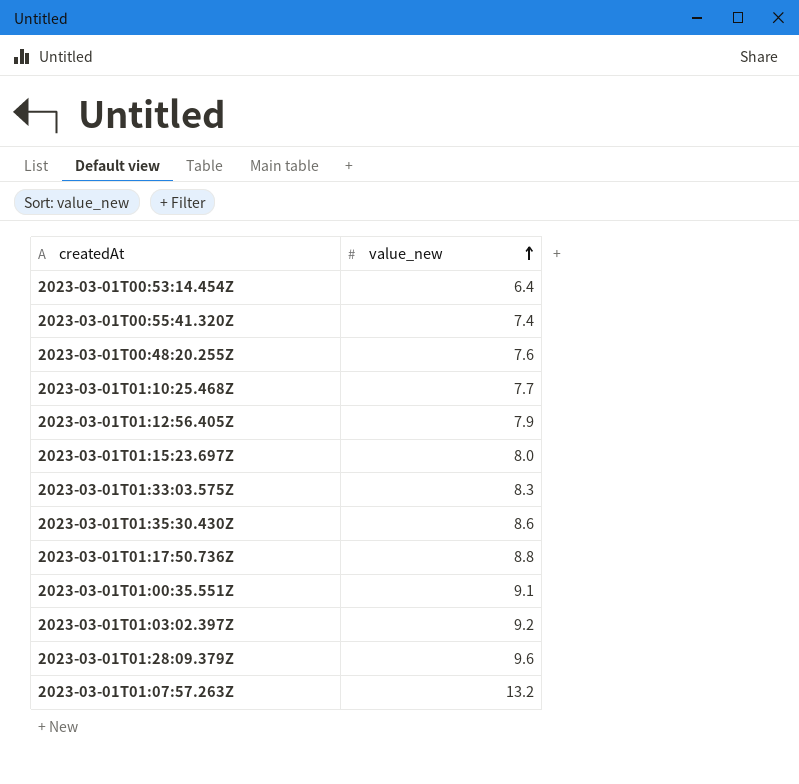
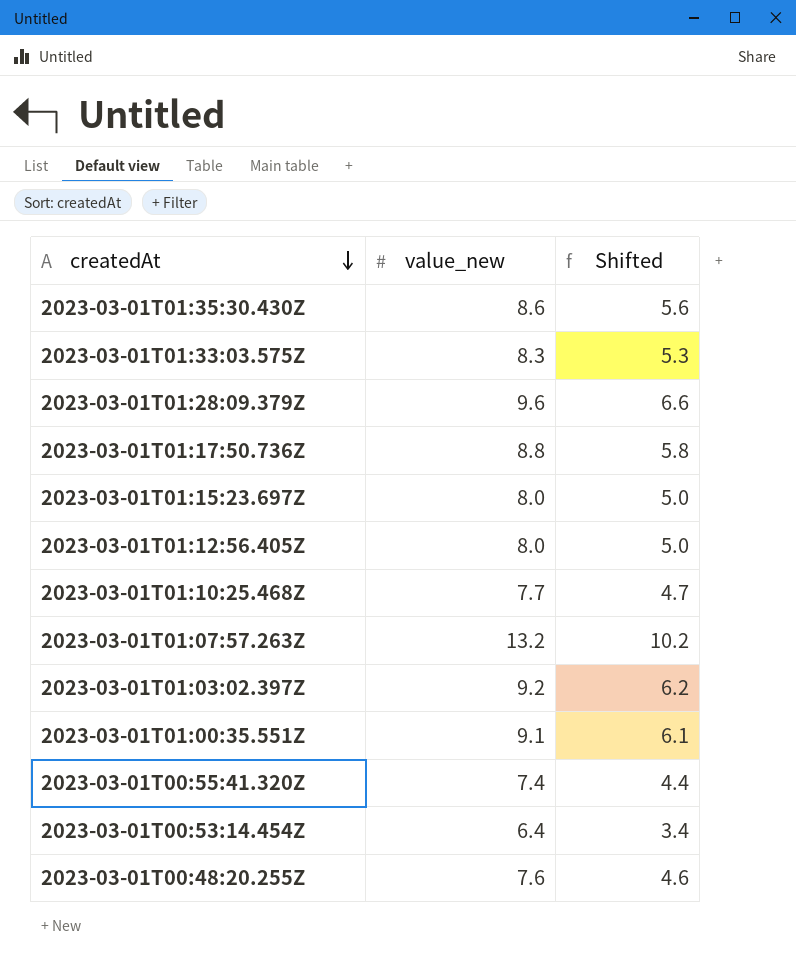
row order: value_new ascending -> createdAt descending
column Shifted | formula: none -> [value_new] - 3
2023-03-01T01:12:56.405Z | value_new: 7.9 -> 8.0

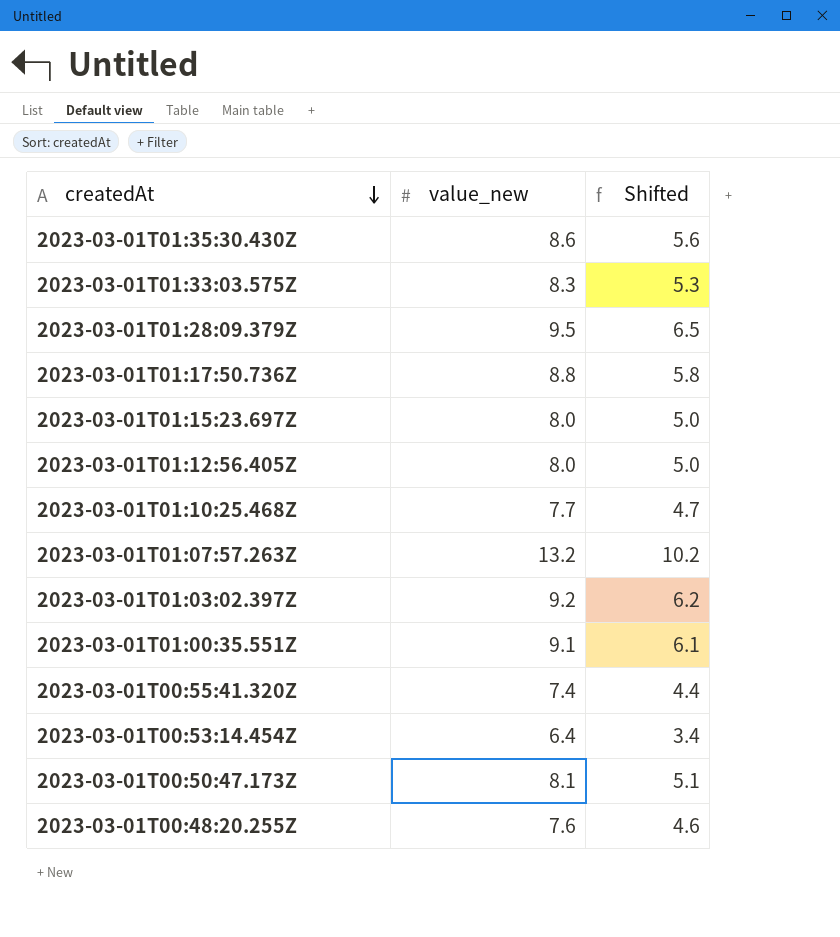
2023-03-01T01:28:09.379Z | value_new: 9.6 -> 9.5
2023-03-01T01:28:09.379Z | Shifted: 6.6 -> 6.5
row 2023-03-01T00:50:47.173Z: none -> 8.1 | 5.1

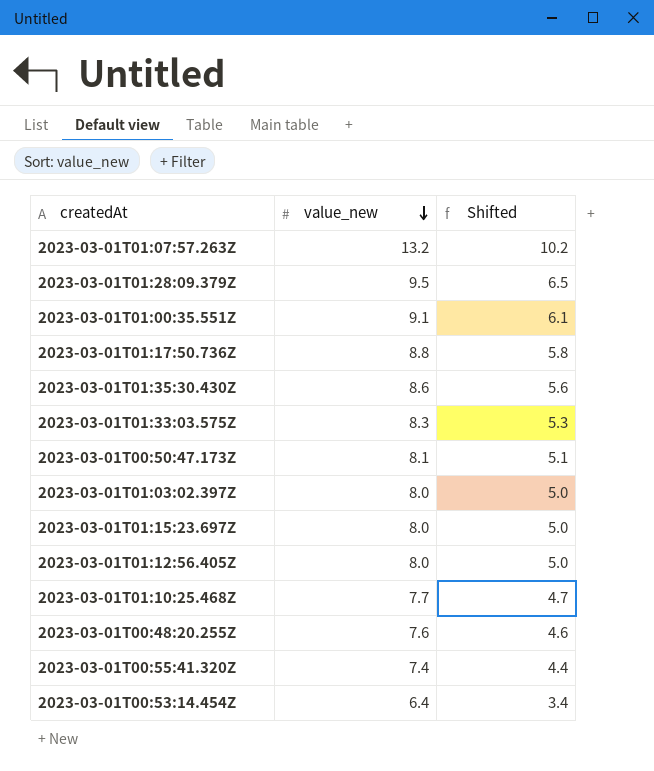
row order: createdAt descending -> value_new descending
2023-03-01T01:03:02.397Z | value_new: 9.2 -> 8.0
2023-03-01T01:03:02.397Z | Shifted: 6.2 -> 5.0

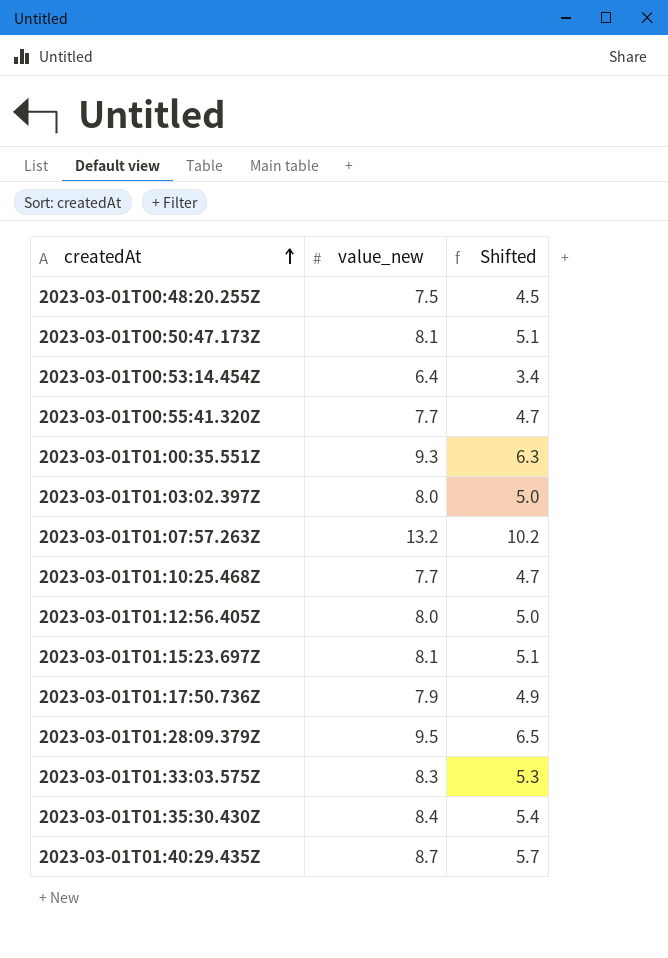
row order: value_new descending -> createdAt ascending
2023-03-01T00:48:20.255Z | value_new: 7.6 -> 7.5
2023-03-01T00:48:20.255Z | Shifted: 4.6 -> 4.5
2023-03-01T00:55:41.320Z | value_new: 7.4 -> 7.7
2023-03-01T00:55:41.320Z | Shifted: 4.4 -> 4.7
2023-03-01T01:00:35.551Z | value_new: 9.1 -> 9.3
2023-03-01T01:00:35.551Z | Shifted: 6.1 -> 6.3
2023-03-01T01:15:23.697Z | value_new: 8.0 -> 8.1
2023-03-01T01:15:23.697Z | Shifted: 5.0 -> 5.1
2023-03-01T01:17:50.736Z | value_new: 8.8 -> 7.9
2023-03-01T01:17:50.736Z | Shifted: 5.8 -> 4.9
2023-03-01T01:35:30.430Z | value_new: 8.6 -> 8.4
2023-03-01T01:35:30.430Z | Shifted: 5.6 -> 5.4
row 2023-03-01T01:40:29.435Z: none -> 8.7 | 5.7

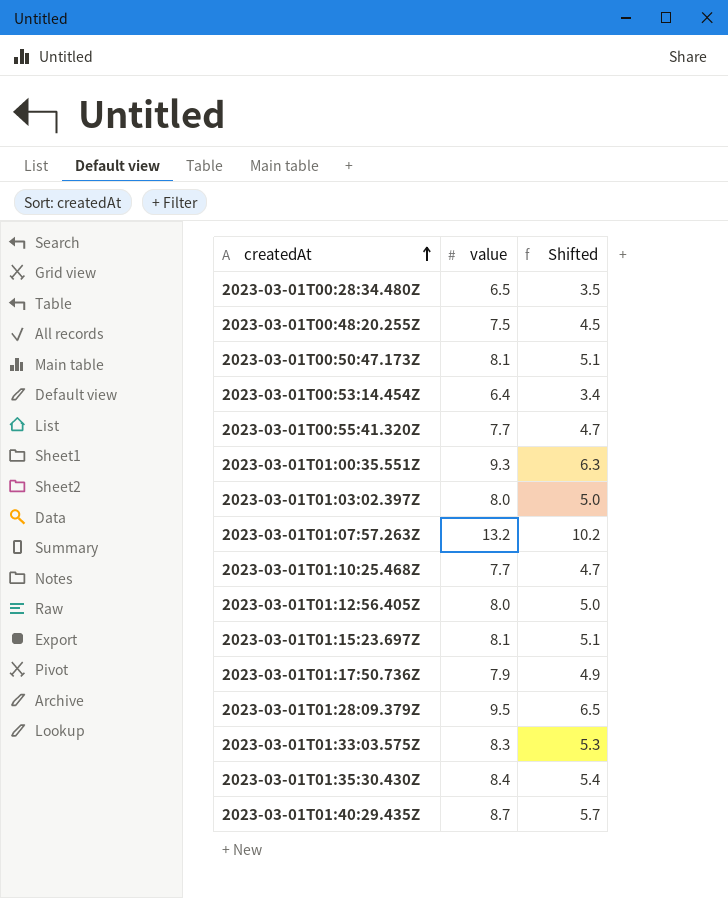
column name: value_new -> value
row 2023-03-01T00:28:34.480Z: none -> 6.5 | 3.5

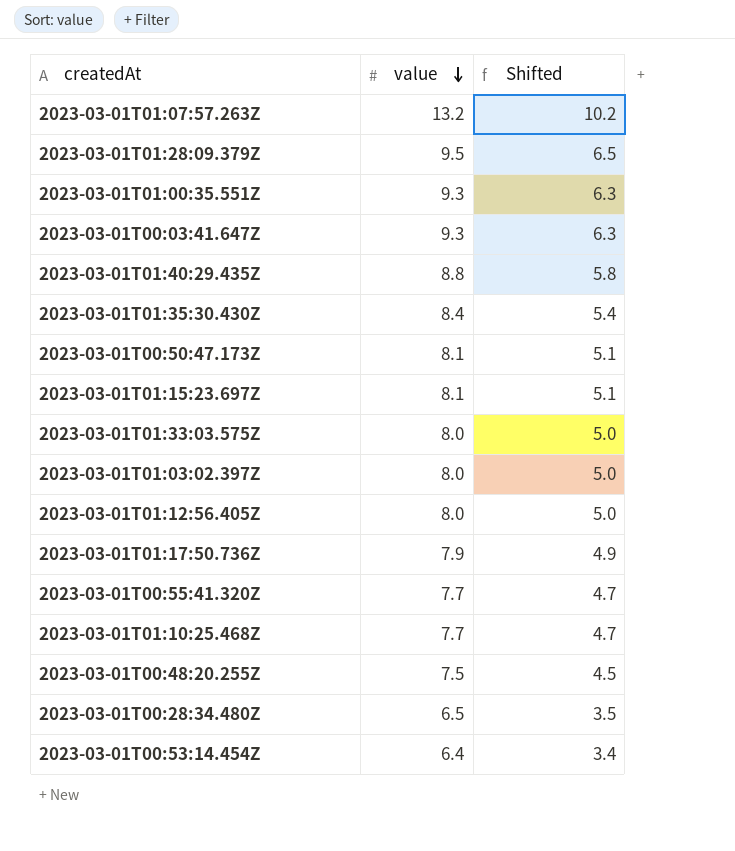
row order: createdAt ascending -> value descending
row 2023-03-01T00:03:41.647Z: none -> 9.3 | 6.3
2023-03-01T01:40:29.435Z | value: 8.7 -> 8.8
2023-03-01T01:40:29.435Z | Shifted: 5.7 -> 5.8
2023-03-01T01:33:03.575Z | value: 8.3 -> 8.0
2023-03-01T01:33:03.575Z | Shifted: 5.3 -> 5.0

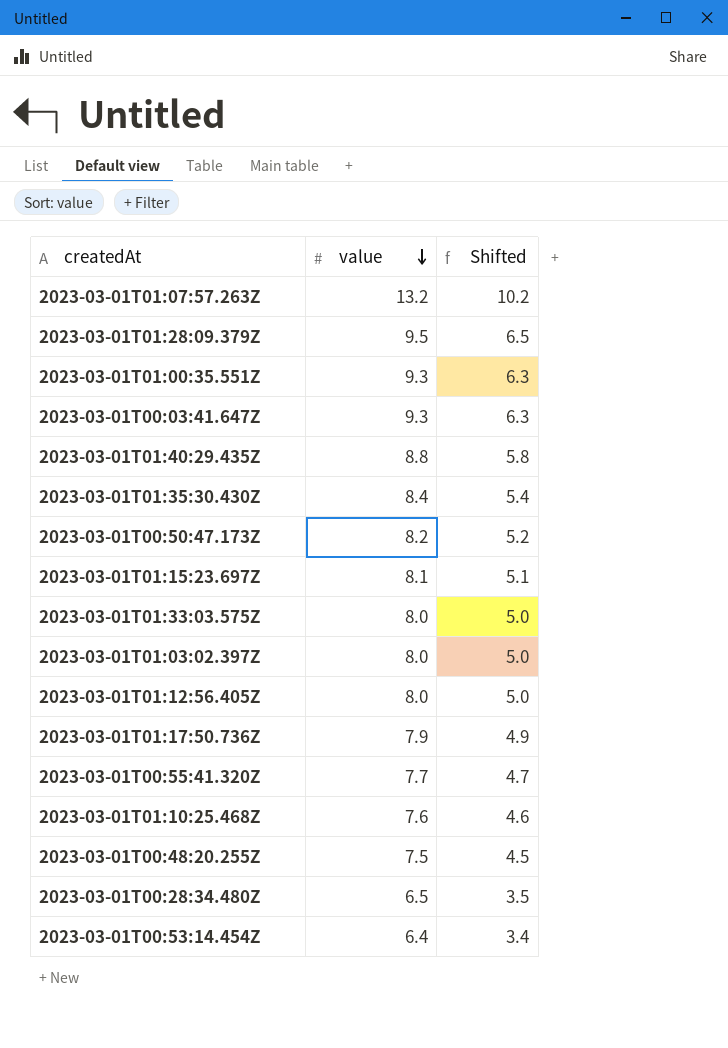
2023-03-01T00:50:47.173Z | value: 8.1 -> 8.2
2023-03-01T00:50:47.173Z | Shifted: 5.1 -> 5.2
2023-03-01T01:10:25.468Z | value: 7.7 -> 7.6
2023-03-01T01:10:25.468Z | Shifted: 4.7 -> 4.6

